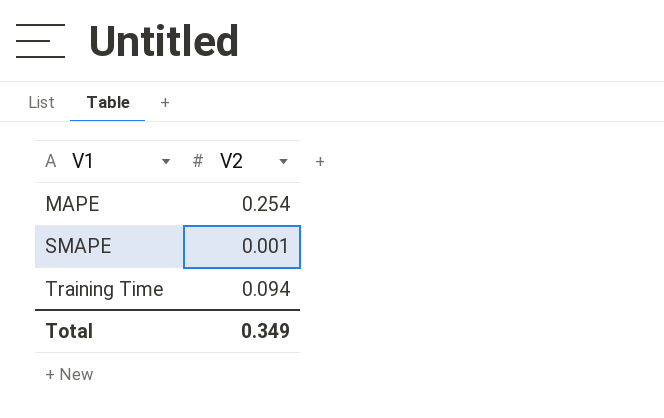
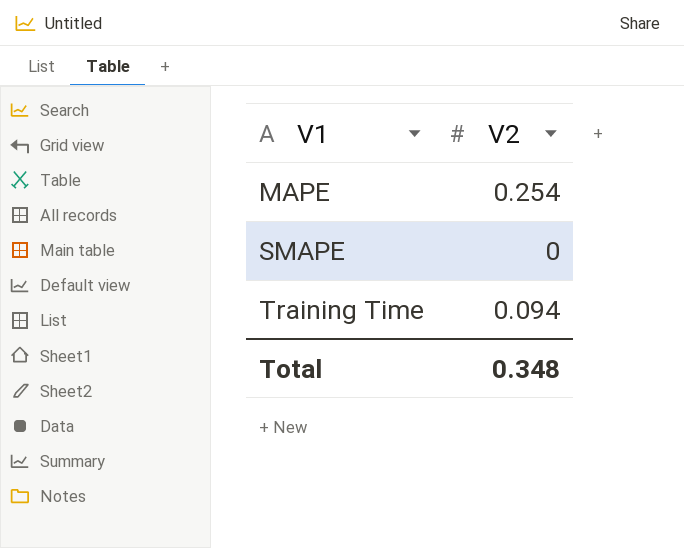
SMAPE | V2: 0.001 -> 0
Total | V2: 0.349 -> 0.348

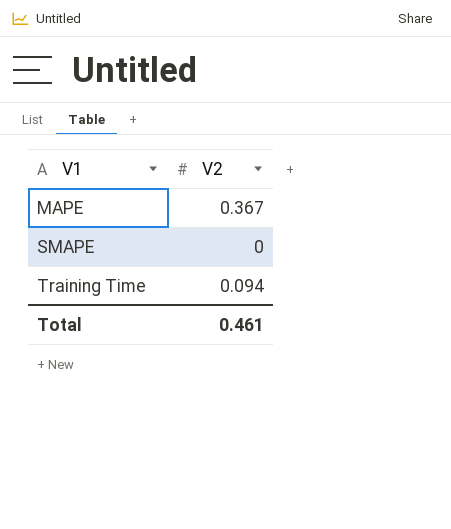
MAPE | V2: 0.254 -> 0.367
Total | V2: 0.348 -> 0.461

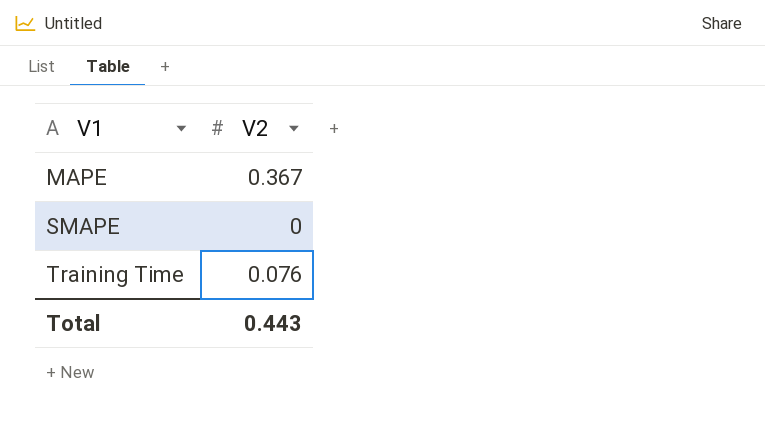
Training Time | V2: 0.094 -> 0.076
Total | V2: 0.461 -> 0.443

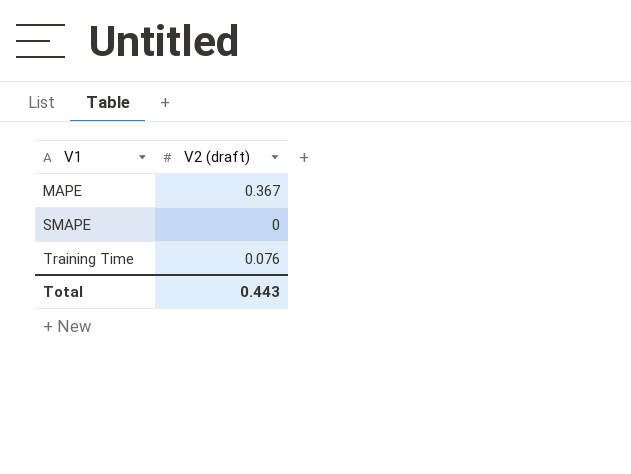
column name: V2 -> V2 (draft)

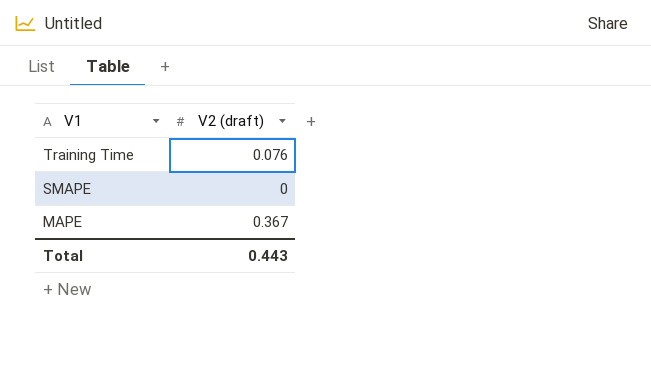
row order: V1 ascending -> V1 descending

